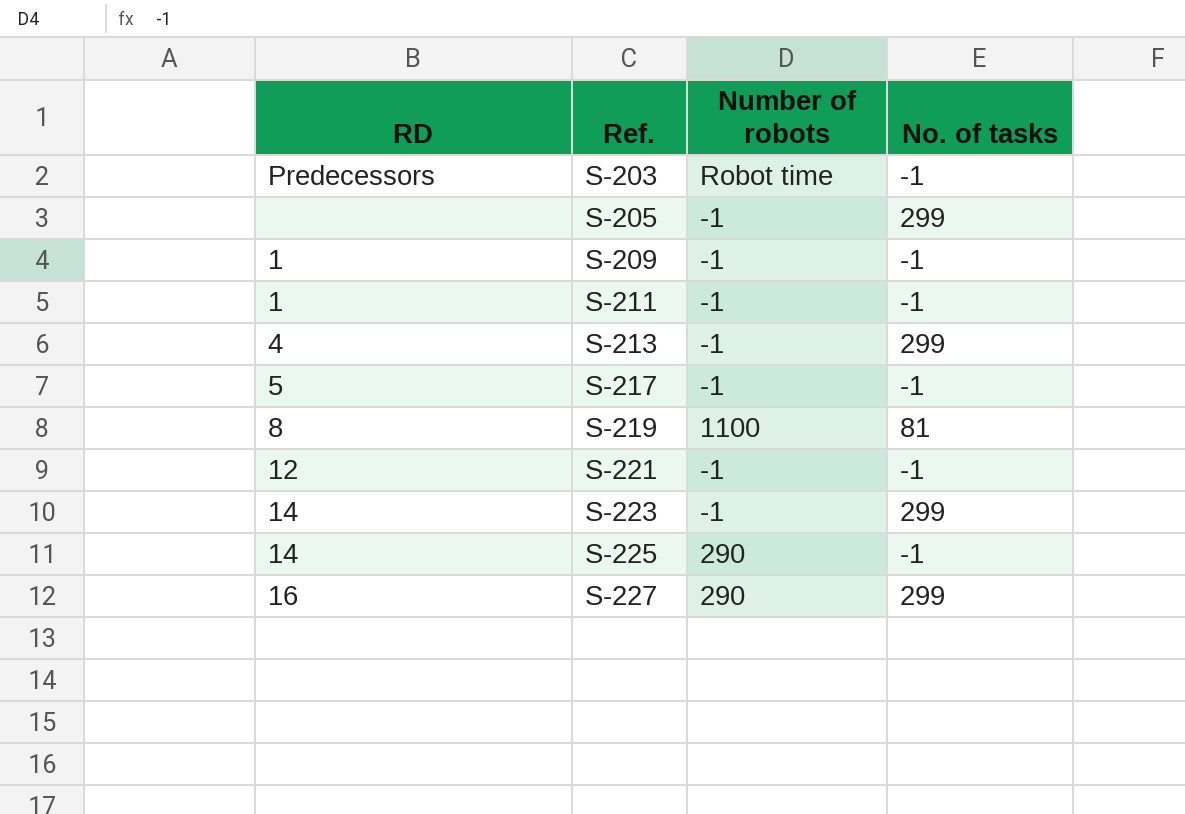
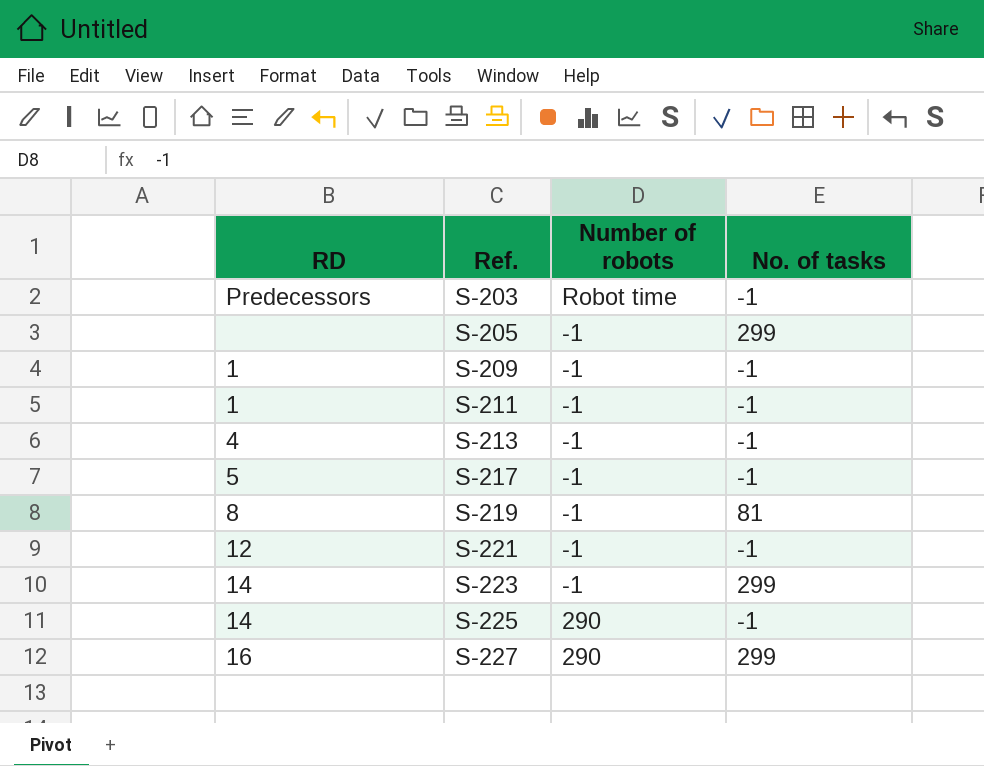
S-213 | No. of tasks: 299 -> -1
S-219 | Number of robots: 1100 -> -1

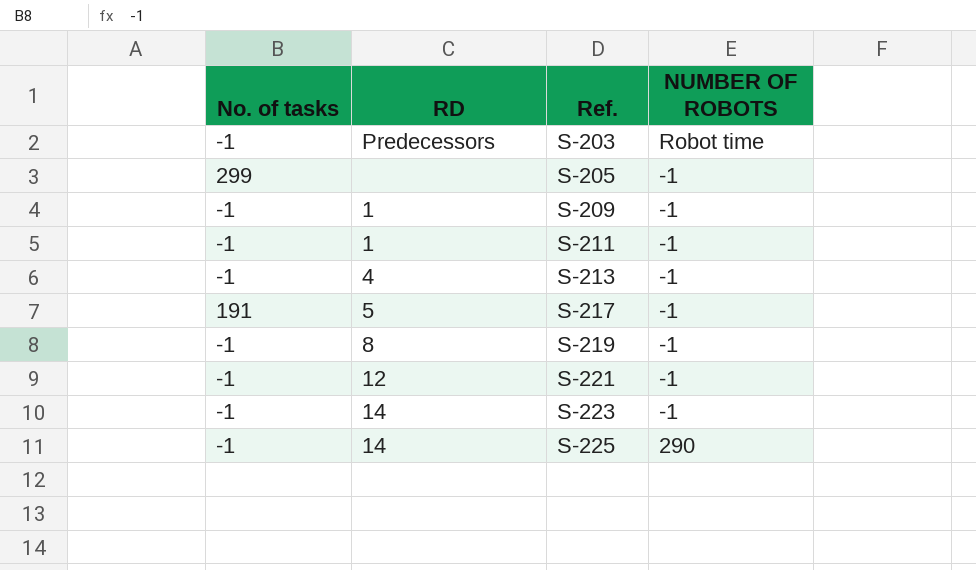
column No. of tasks | position: 4 -> 1
column name: Number of robots -> NUMBER OF ROBOTS
row S-227: 16 | 290 | 299 -> none
S-217 | No. of tasks: -1 -> 191
S-219 | No. of tasks: 81 -> -1
S-223 | No. of tasks: 299 -> -1

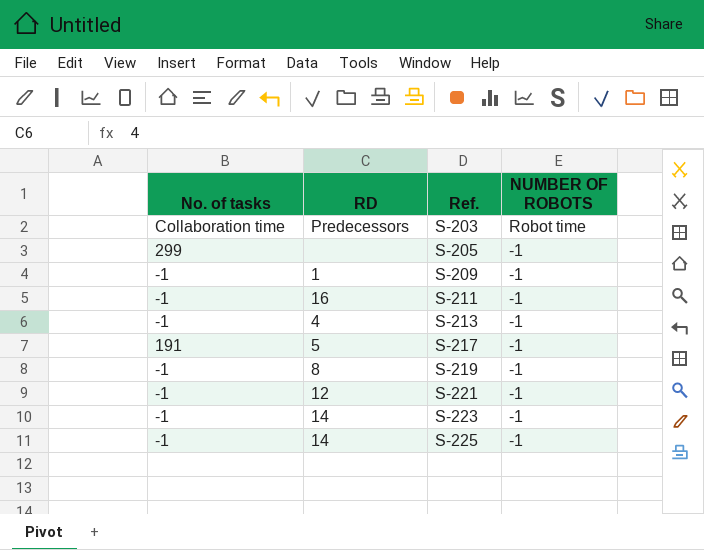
S-203 | No. of tasks: -1 -> Collaboration time
S-211 | RD: 1 -> 16
S-225 | NUMBER OF ROBOTS: 290 -> -1

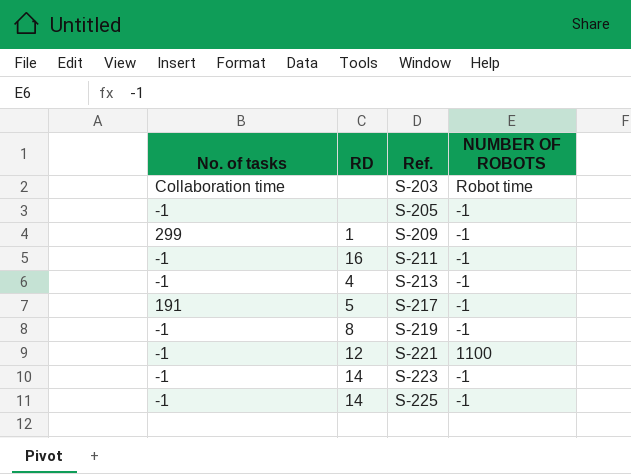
S-203 | RD: Predecessors -> none
S-205 | No. of tasks: 299 -> -1
S-209 | No. of tasks: -1 -> 299
S-221 | NUMBER OF ROBOTS: -1 -> 1100

